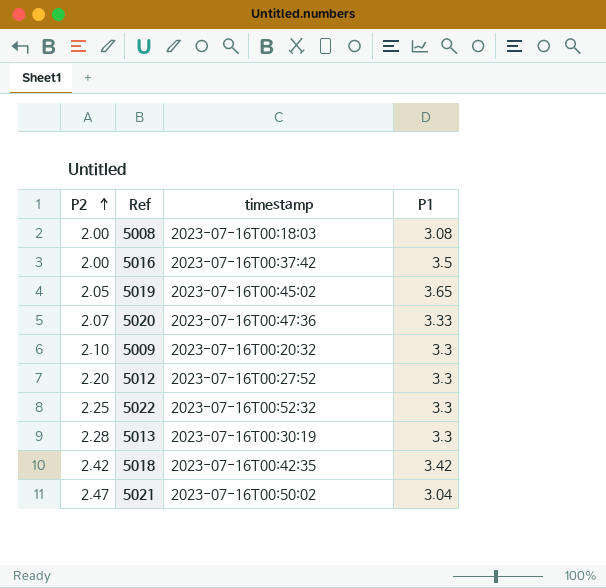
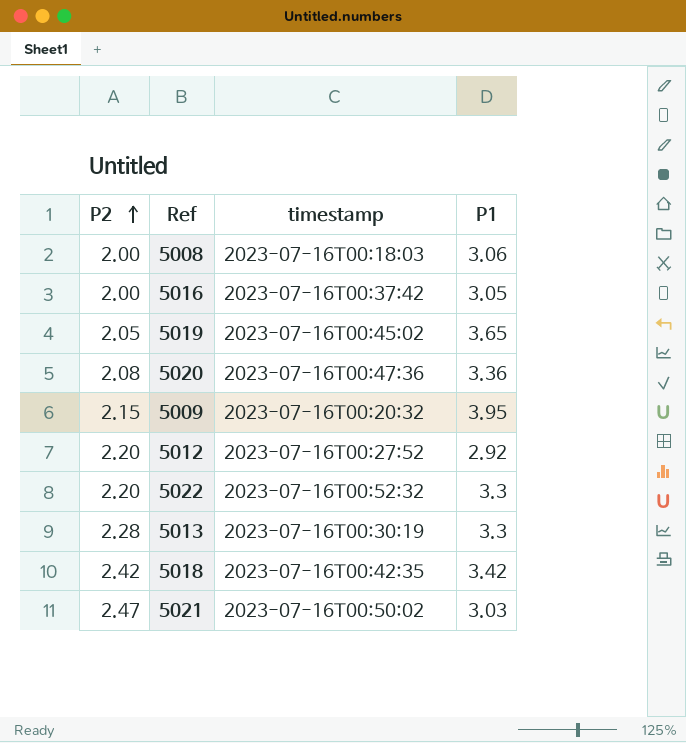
5008 | P1: 3.08 -> 3.06
5016 | P1: 3.5 -> 3.05
5020 | P2: 2.07 -> 2.08
5020 | P1: 3.33 -> 3.36
5009 | P2: 2.10 -> 2.15
5009 | P1: 3.3 -> 3.95
5012 | P1: 3.3 -> 2.92
5022 | P2: 2.25 -> 2.20
5021 | P1: 3.04 -> 3.03

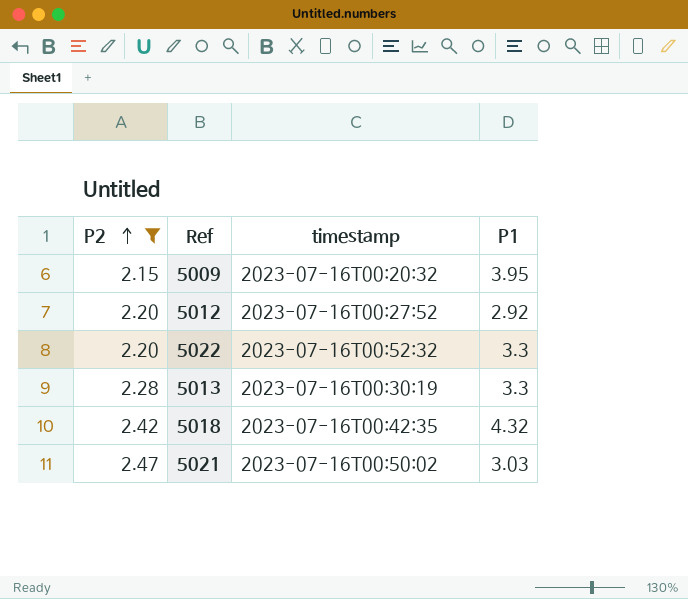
filter: none -> P2 >= 2.15
5018 | P1: 3.42 -> 4.32

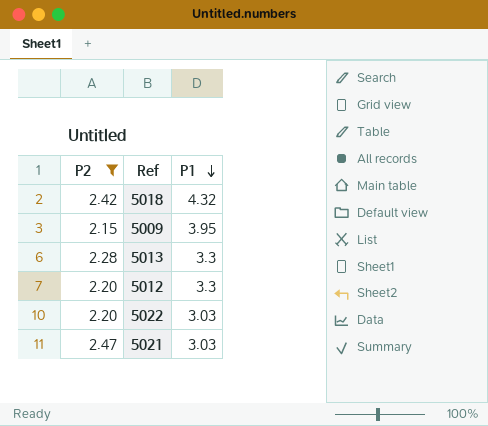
row order: P2 ascending -> P1 descending
column timestamp | position: 3 -> none
5012 | P1: 2.92 -> 3.3
5022 | P1: 3.3 -> 3.03

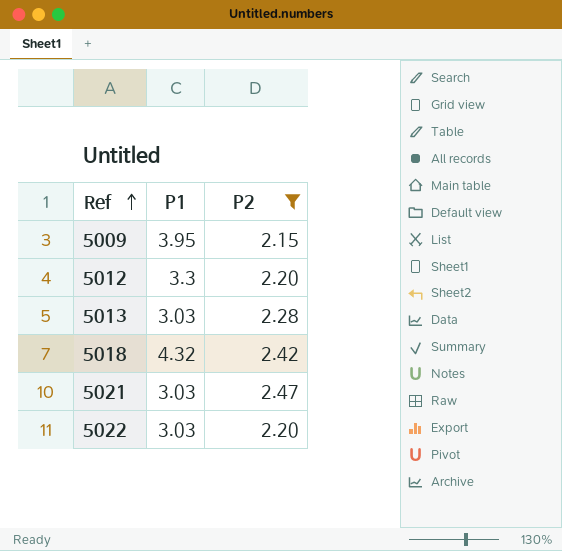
row order: P1 descending -> Ref ascending
column P2 | position: 1 -> 3
5013 | P1: 3.3 -> 3.03

